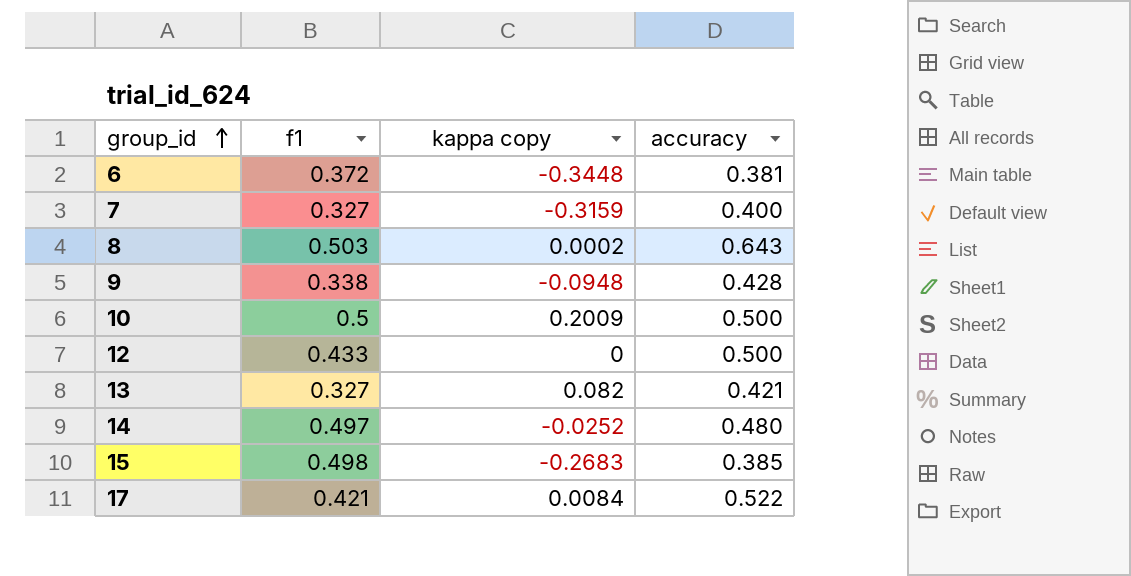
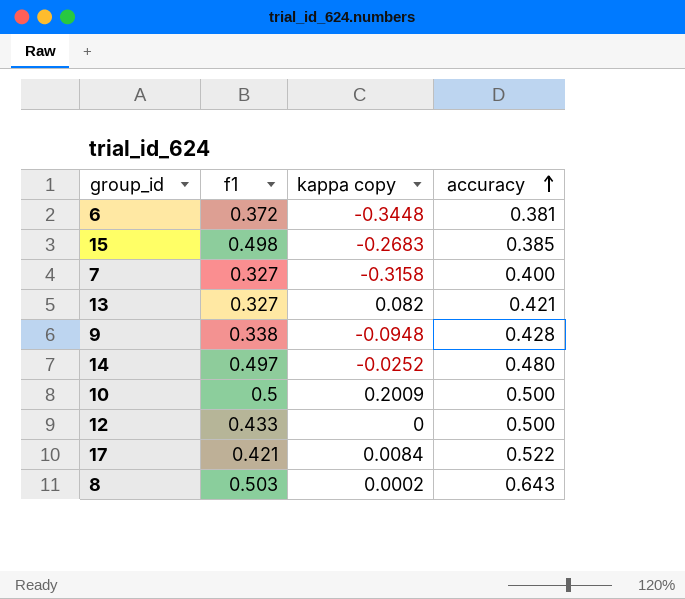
row order: group_id ascending -> accuracy ascending
7 | kappa copy: -0.3159 -> -0.3158

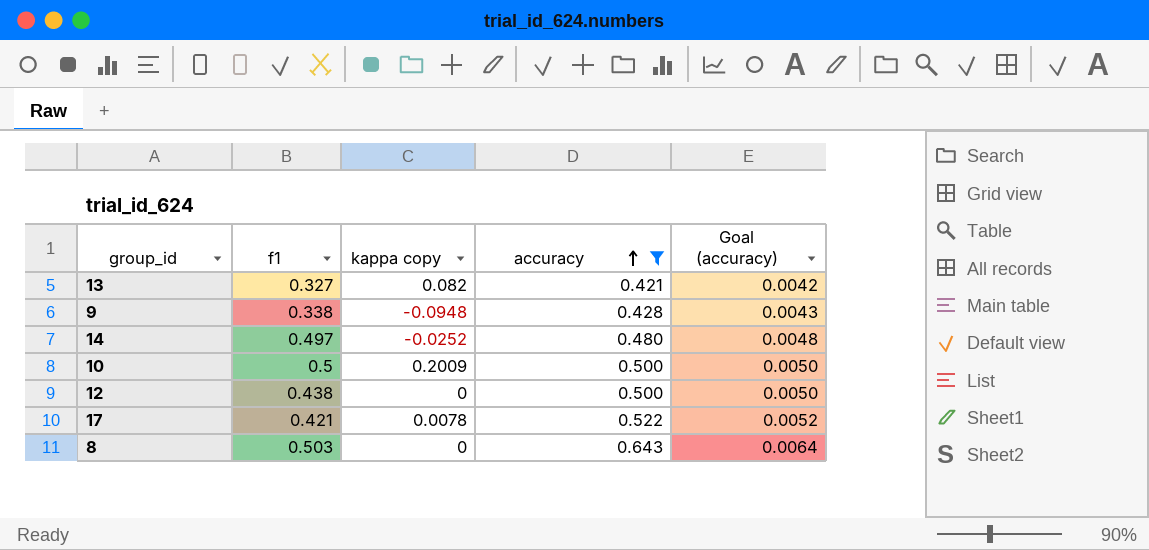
filter: none -> accuracy >= 0.421
column Goal (accuracy) | formula: none -> [accuracy] * 0.01
12 | f1: 0.433 -> 0.438
17 | kappa copy: 0.0084 -> 0.0078
8 | kappa copy: 0.0002 -> 0

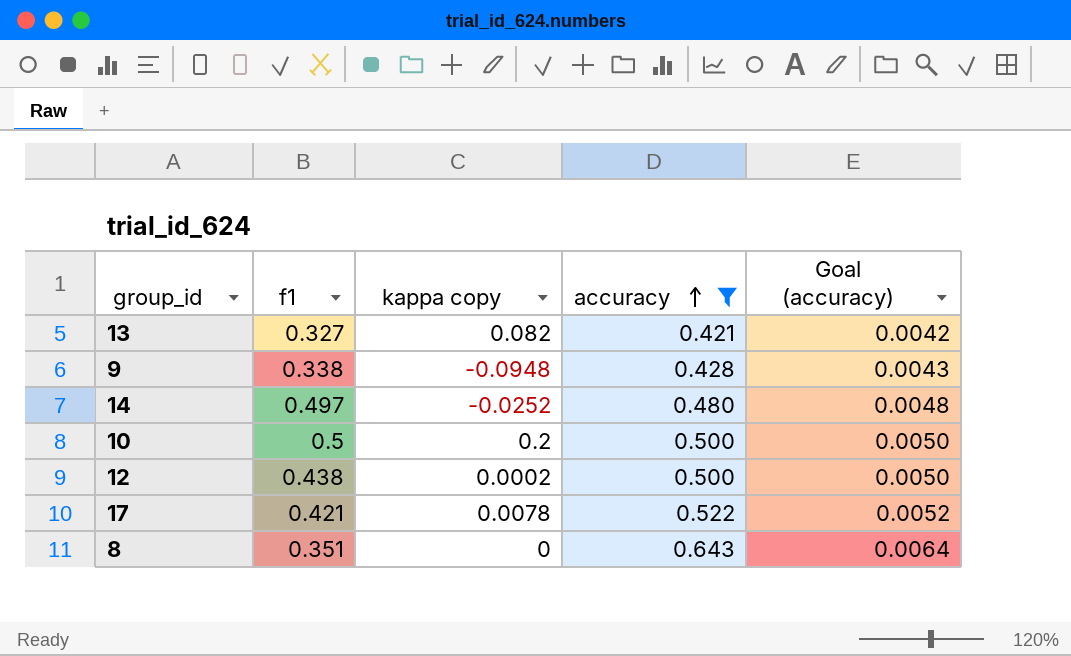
10 | kappa copy: 0.2009 -> 0.2
12 | kappa copy: 0 -> 0.0002
8 | f1: 0.503 -> 0.351

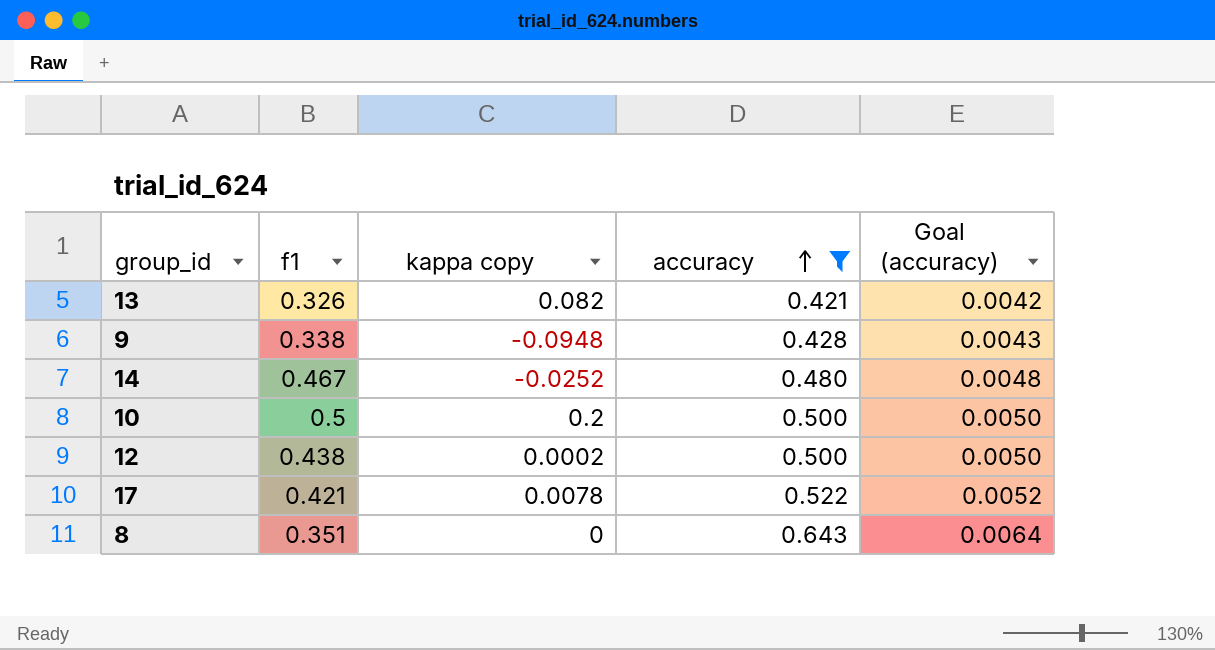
13 | f1: 0.327 -> 0.326
14 | f1: 0.497 -> 0.467

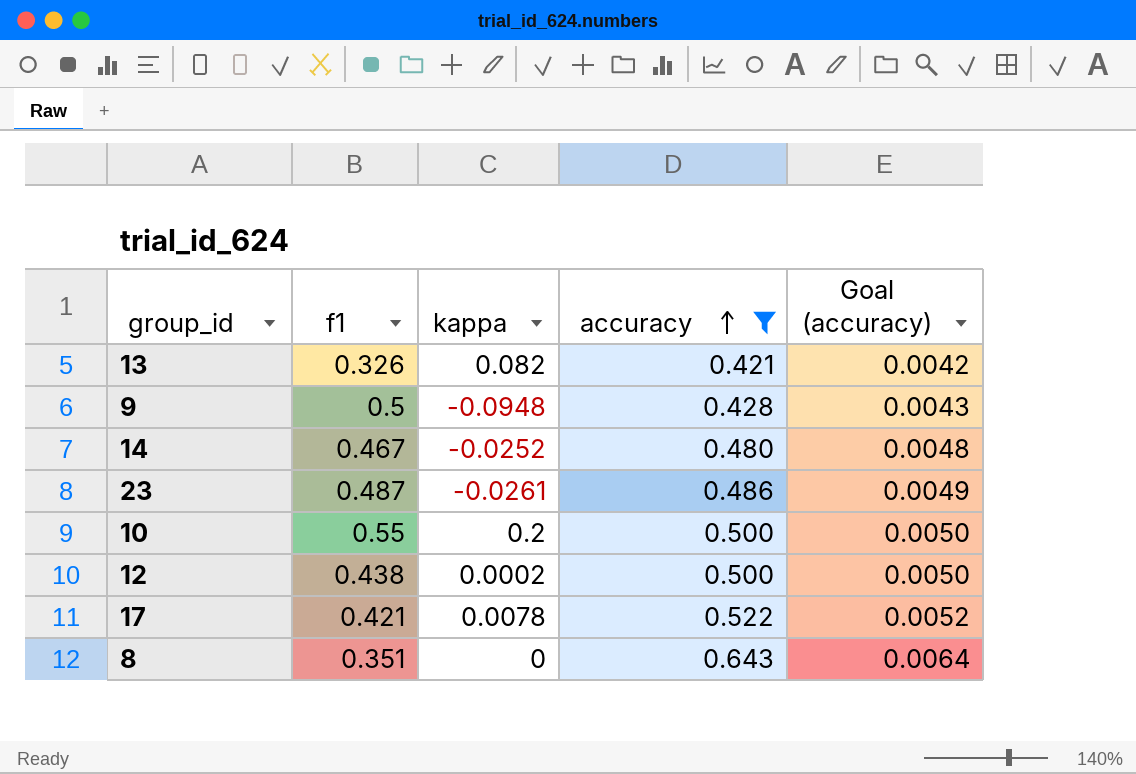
column name: kappa copy -> kappa
9 | f1: 0.338 -> 0.5
row 23: none -> 0.487 | -0.0261 | 0.486 | 0.0049
10 | f1: 0.5 -> 0.55

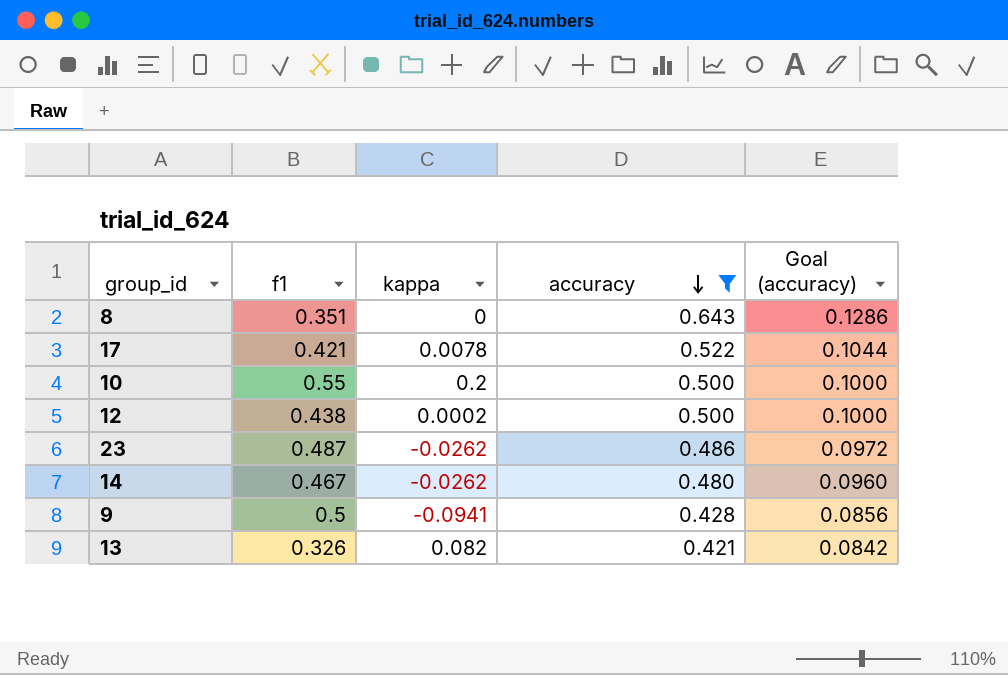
row order: accuracy ascending -> accuracy descending
column Goal (accuracy) | formula: [accuracy] * 0.01 -> [accuracy] * 0.2
23 | kappa: -0.0261 -> -0.0262
14 | kappa: -0.0252 -> -0.0262
9 | kappa: -0.0948 -> -0.0941

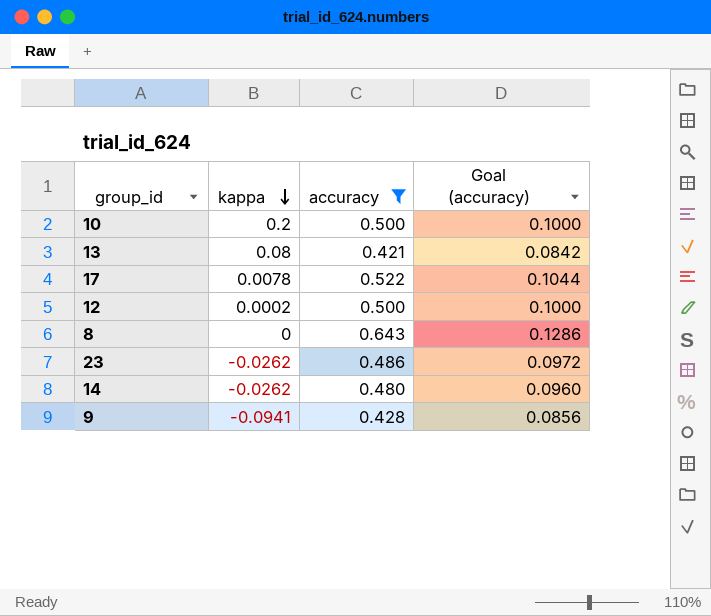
row order: accuracy descending -> kappa descending
column f1 | position: 2 -> none
13 | kappa: 0.082 -> 0.08

